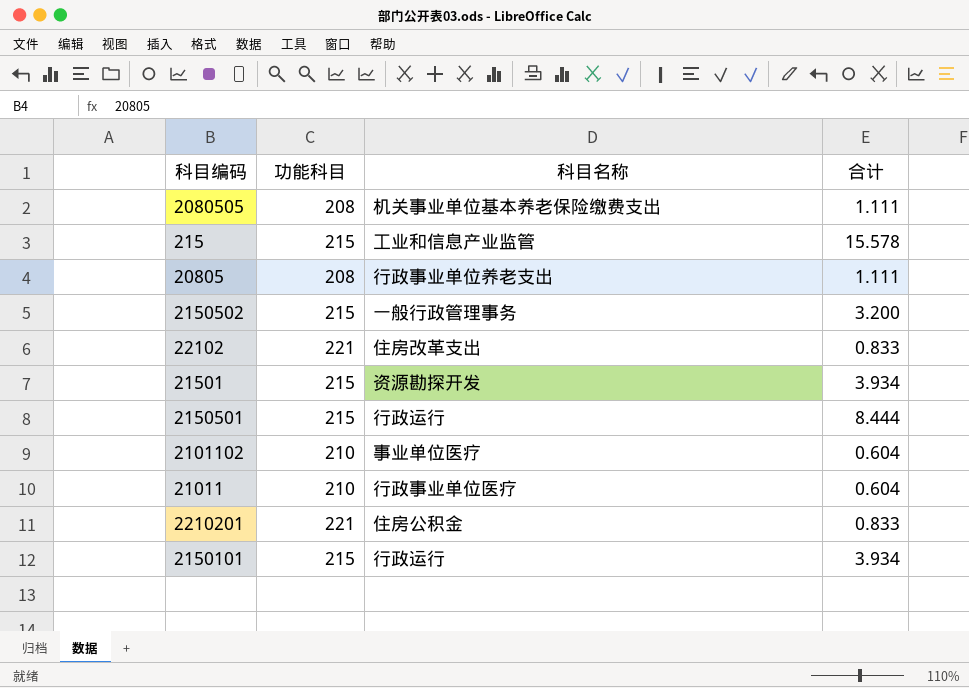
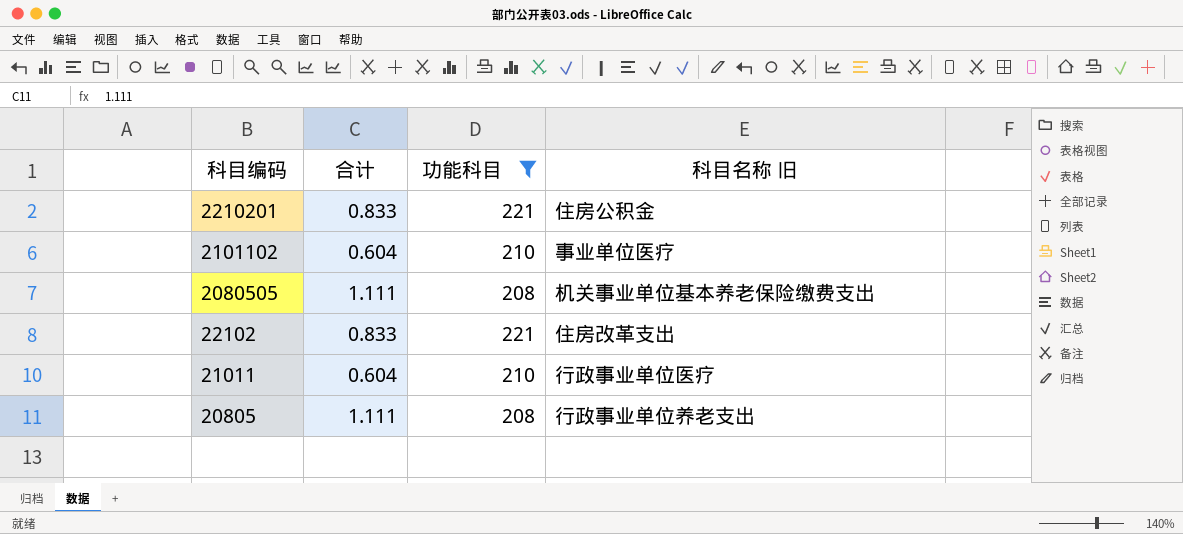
filter: none -> 功能科目 != 215
row order: none -> 科目编码 descending
column 合计 | position: 4 -> 2
column name: 科目名称 -> 科目名称 旧

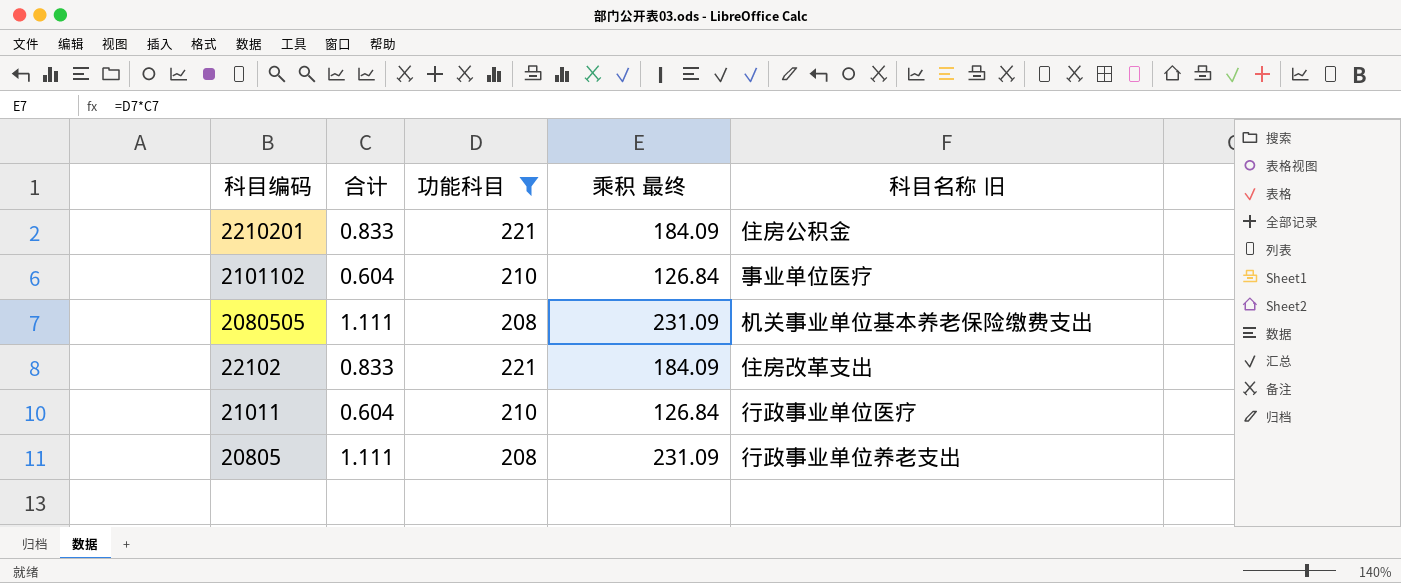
column 乘积 最终 | formula: none -> [合计] * [功能科目]

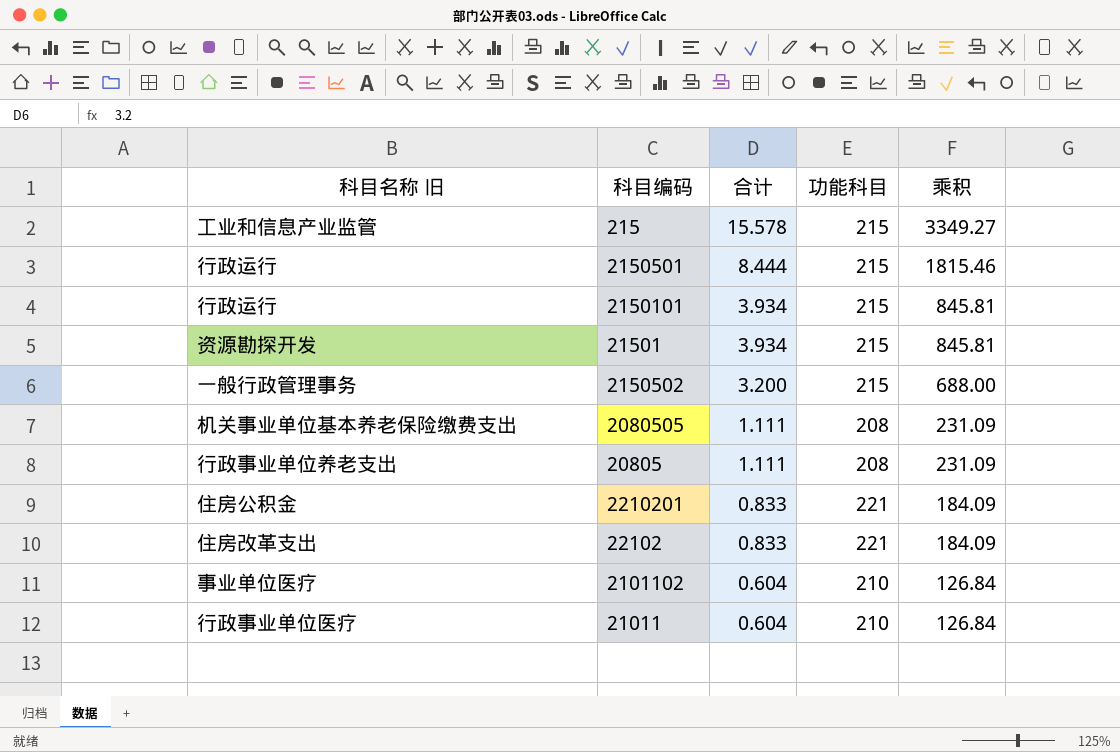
filter: 功能科目 != 215 -> none
row order: 科目编码 descending -> 合计 descending
column 科目名称 旧 | position: 5 -> 1
column name: 乘积 最终 -> 乘积

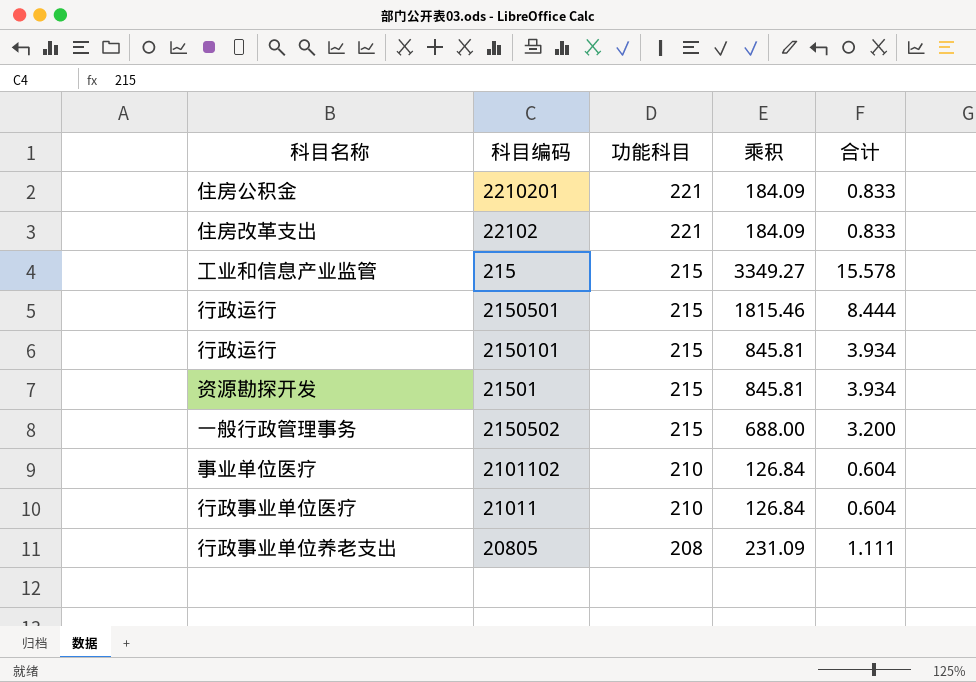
row order: 合计 descending -> 功能科目 descending
column name: 科目名称 旧 -> 科目名称
column 合计 | position: 3 -> 5
row 2080505: 机关事业单位基本养老保险缴费支出 | 1.111 | 208 | 231.09 -> none

